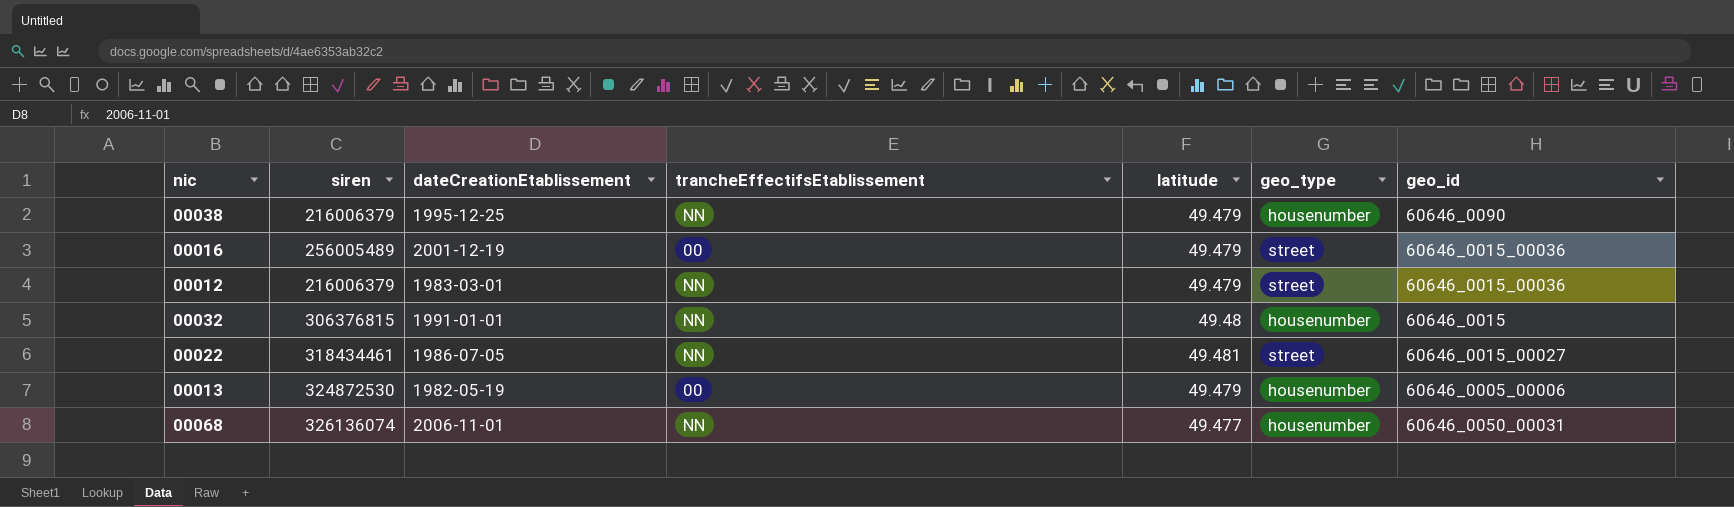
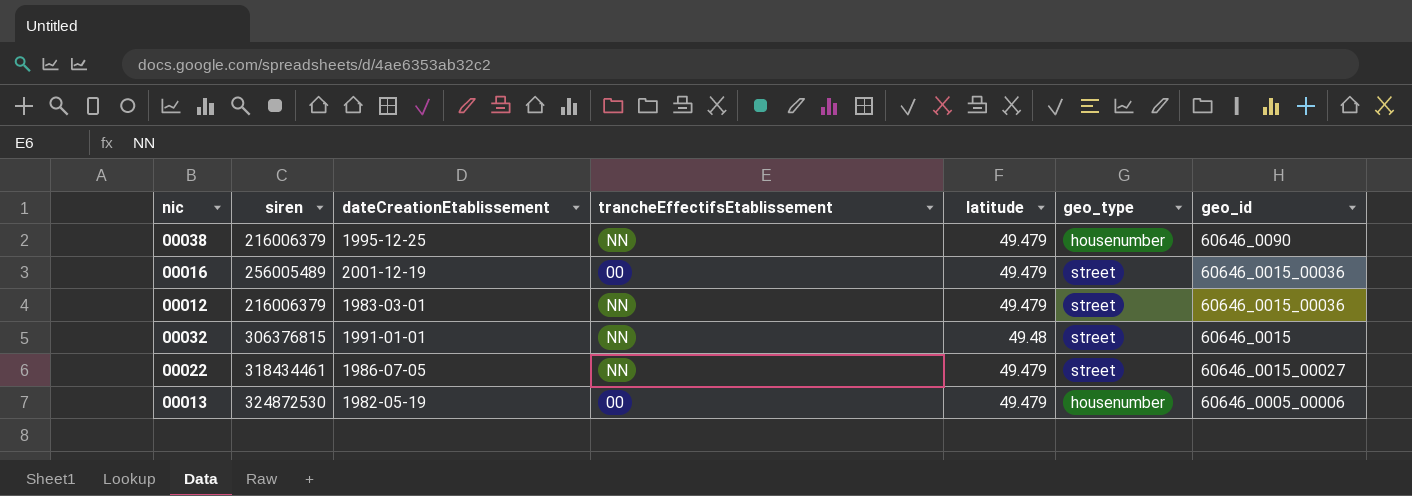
row 00068: 326136074 | 2006-11-01 | NN | 49.477 | housenumber | 60646_0050_00031 -> none
00032 | geo_type: housenumber -> street
00022 | latitude: 49.481 -> 49.479

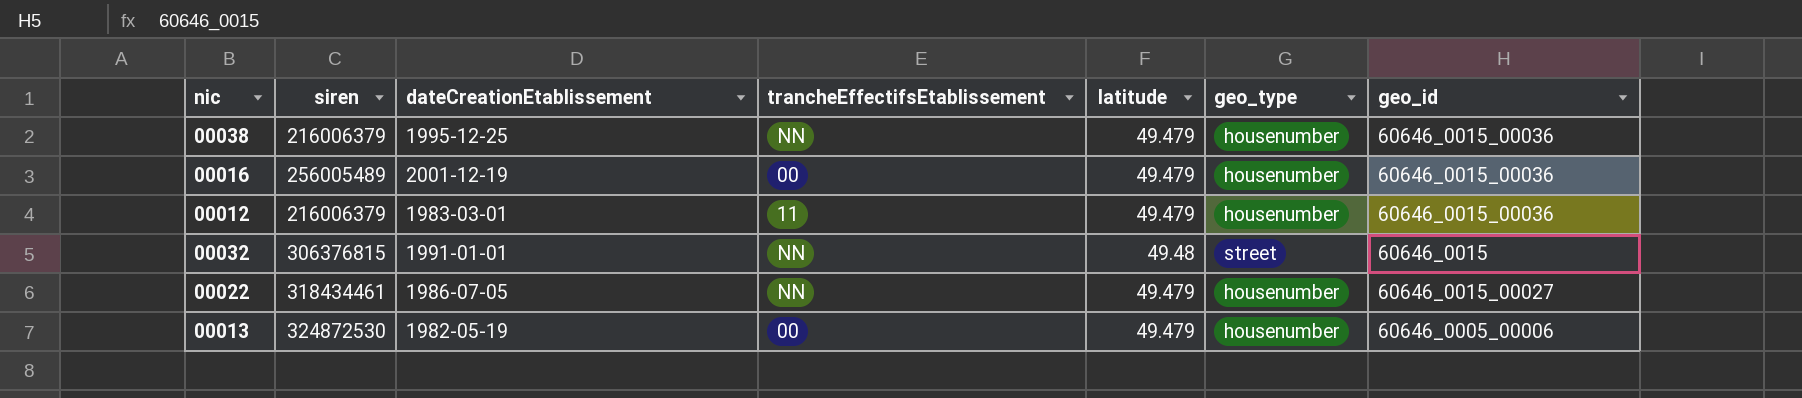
00038 | geo_id: 60646_0090 -> 60646_0015_00036
00016 | geo_type: street -> housenumber
00012 | trancheEffectifsEtablissement: NN -> 11
00012 | geo_type: street -> housenumber
00022 | geo_type: street -> housenumber

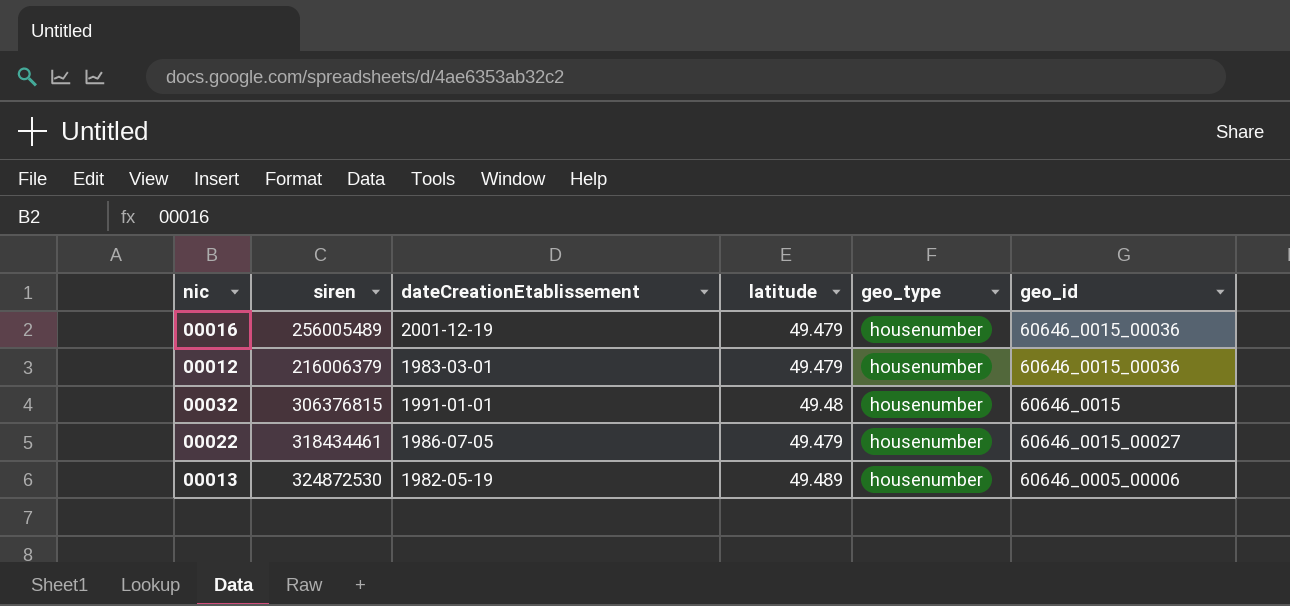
column trancheEffectifsEtablissement | position: 4 -> none
row 00038: 216006379 | 1995-12-25 | NN | 49.479 | housenumber | 60646_0015_00036 -> none
00032 | geo_type: street -> housenumber
00013 | latitude: 49.479 -> 49.489

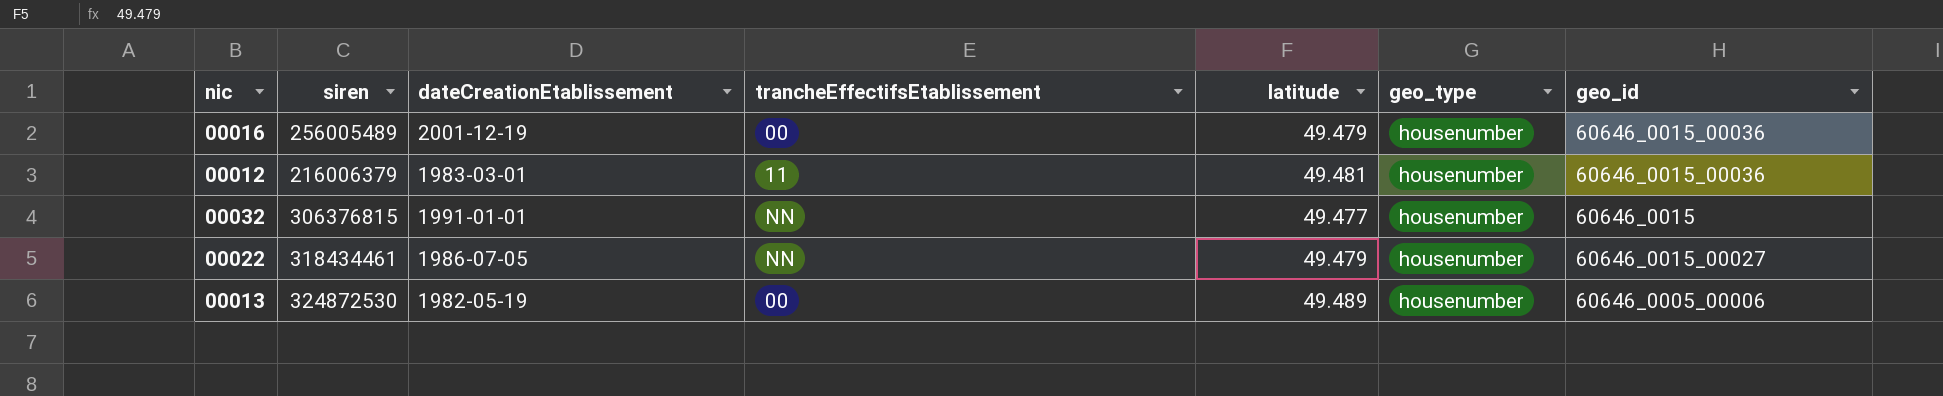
column trancheEffectifsEtablissement | position: none -> 4
00012 | latitude: 49.479 -> 49.481
00032 | latitude: 49.48 -> 49.477

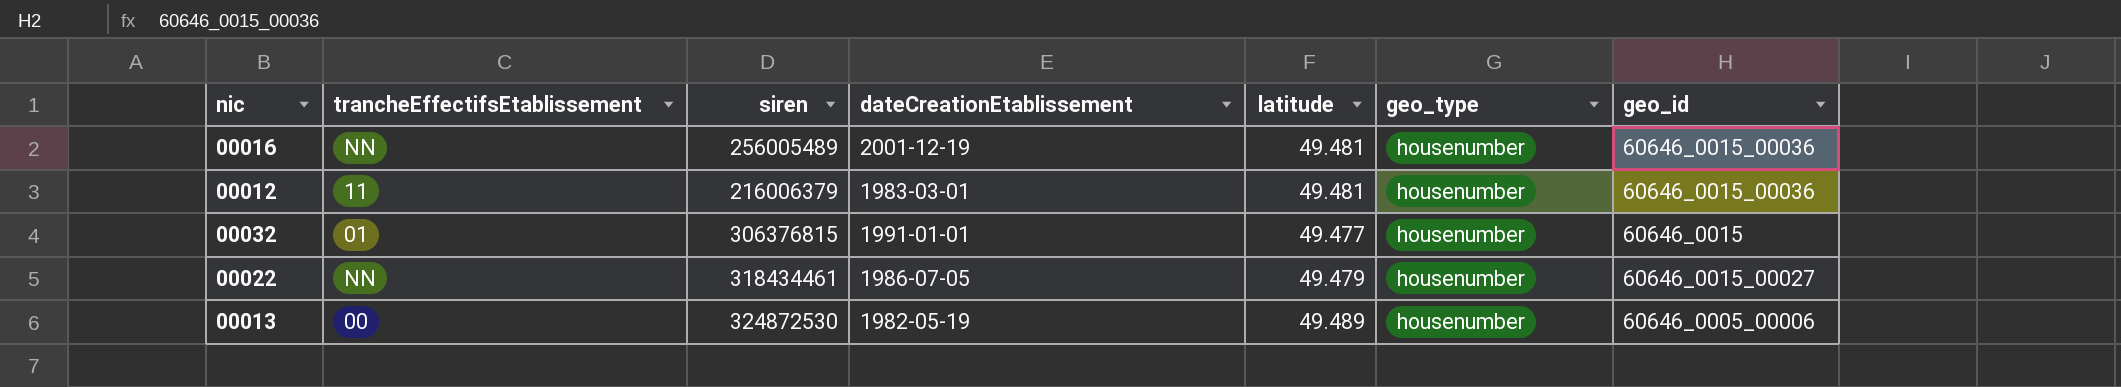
column trancheEffectifsEtablissement | position: 4 -> 2
00016 | trancheEffectifsEtablissement: 00 -> NN
00016 | latitude: 49.479 -> 49.481
00032 | trancheEffectifsEtablissement: NN -> 01

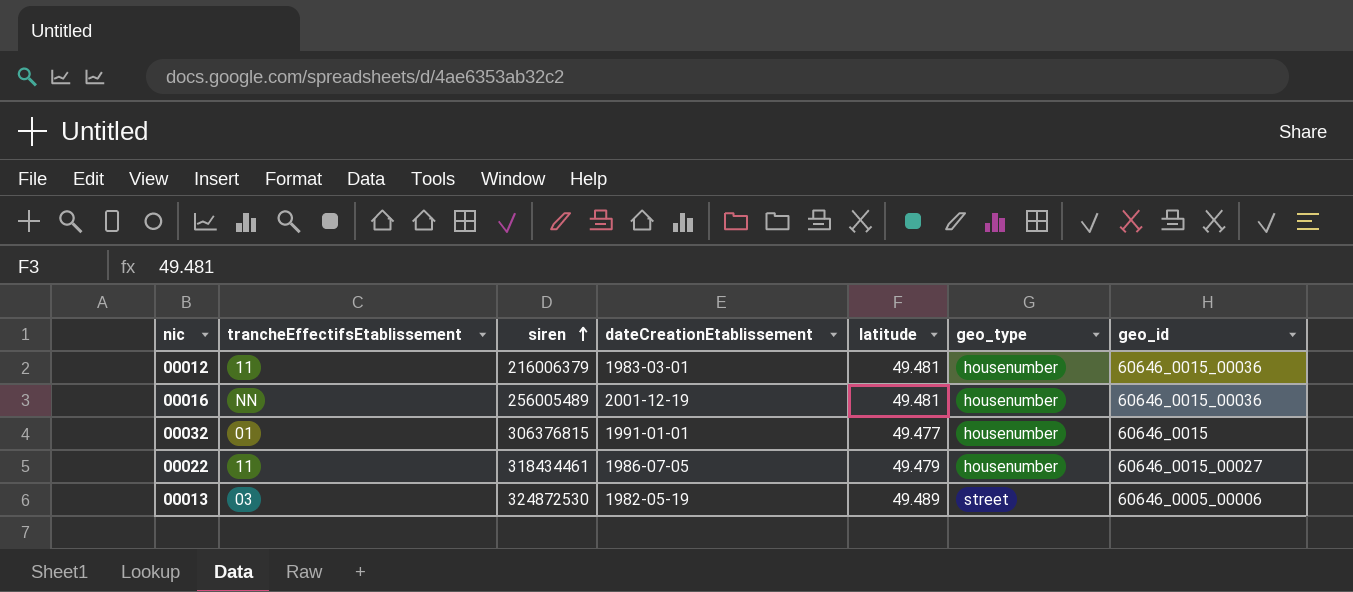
row order: none -> siren ascending
00022 | trancheEffectifsEtablissement: NN -> 11
00013 | trancheEffectifsEtablissement: 00 -> 03
00013 | geo_type: housenumber -> street

